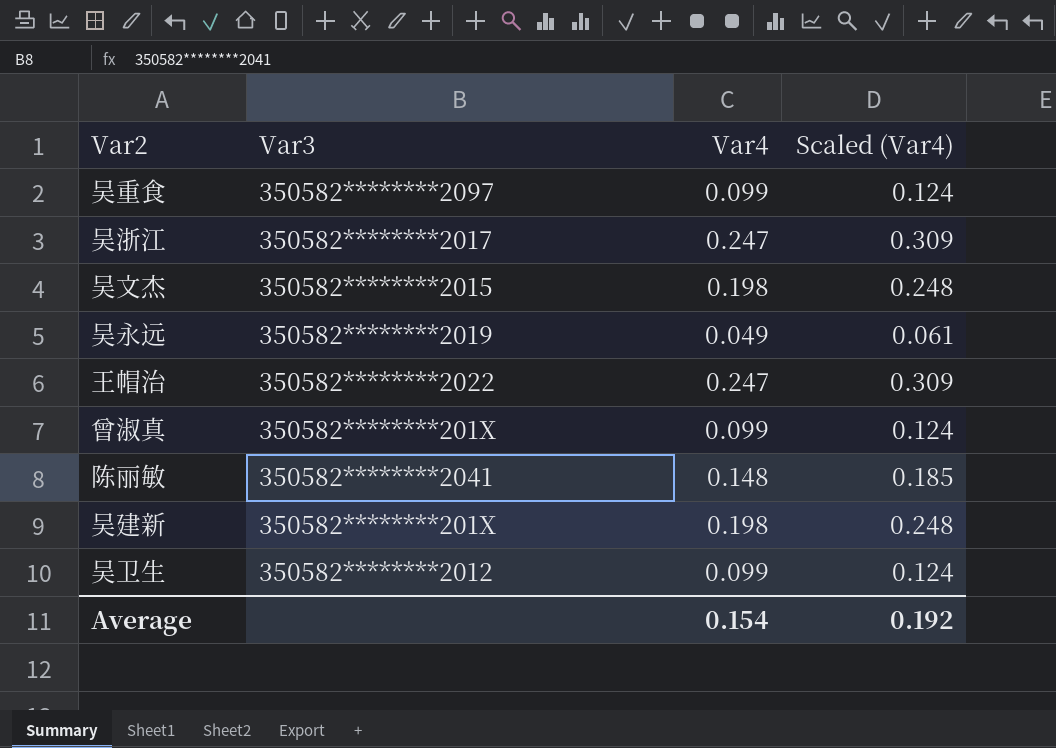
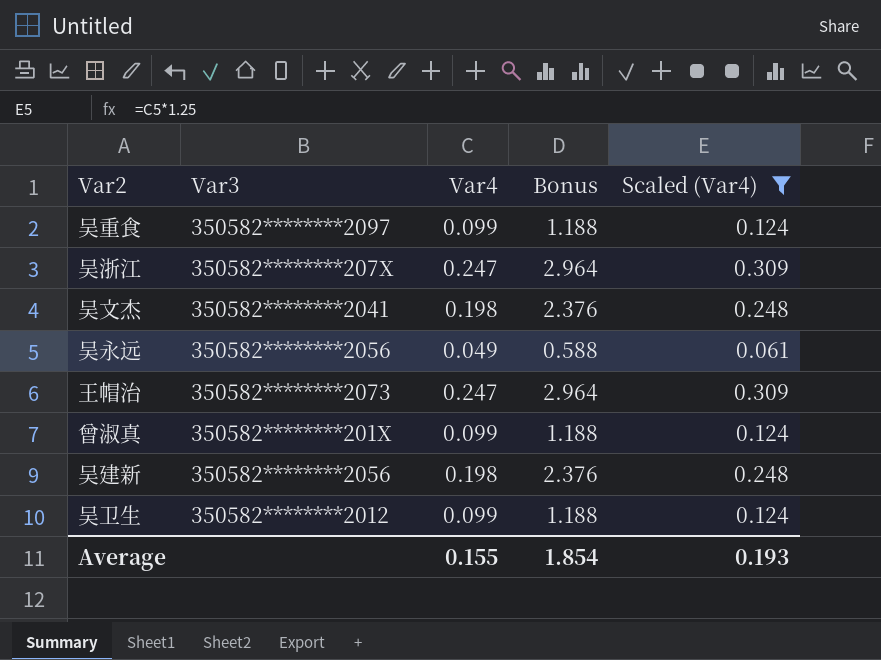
filter: none -> Scaled (Var4) != 0.185
column Bonus | formula: none -> [Var4] * 12
吴浙江 | Var3: 350582********2017 -> 350582********207X
吴文杰 | Var3: 350582********2015 -> 350582********2041
吴永远 | Var3: 350582********2019 -> 350582********2056
王帽治 | Var3: 350582********2022 -> 350582********2073
吴建新 | Var3: 350582********201X -> 350582********2056
Average | Var4: 0.154 -> 0.155
Average | Scaled (Var4): 0.192 -> 0.193

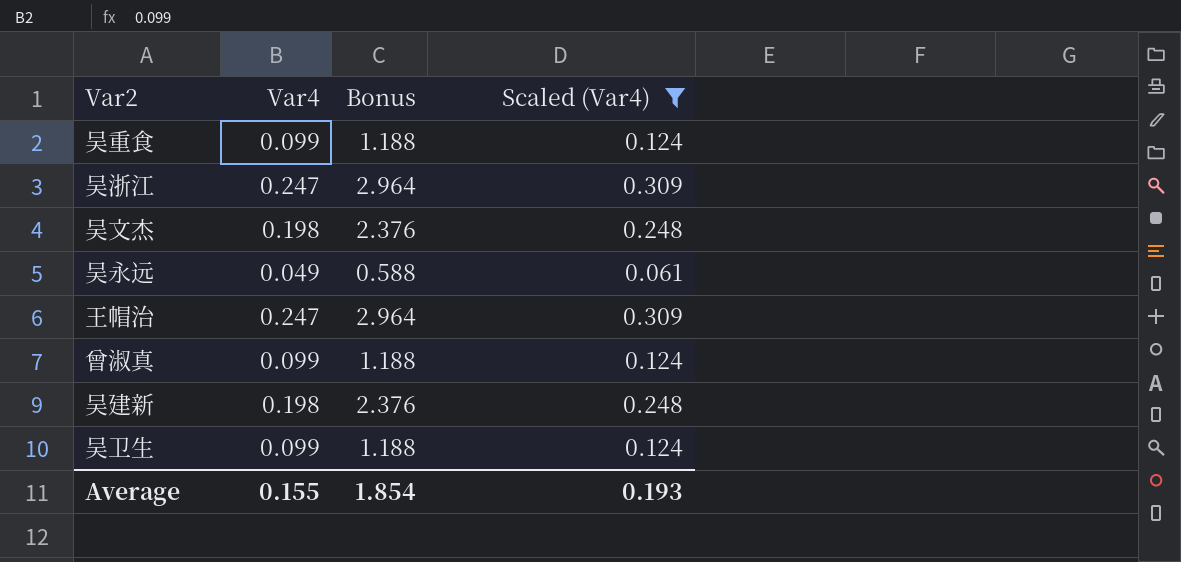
column Var3 | position: 2 -> none

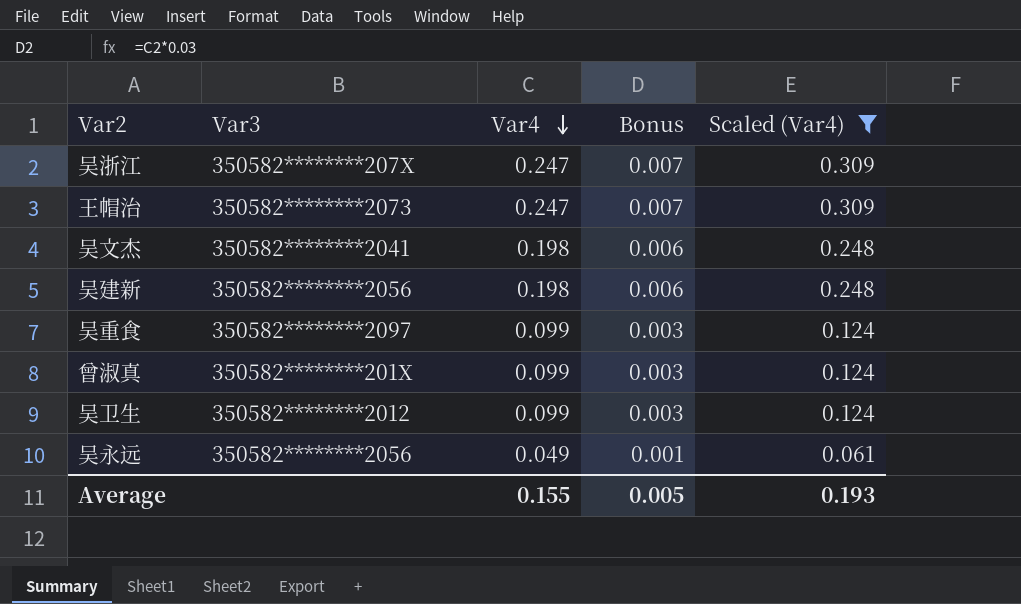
row order: none -> Var4 descending
column Var3 | position: none -> 2
column Bonus | formula: [Var4] * 12 -> [Var4] * 0.03
Average | Bonus: 1.854 -> 0.005

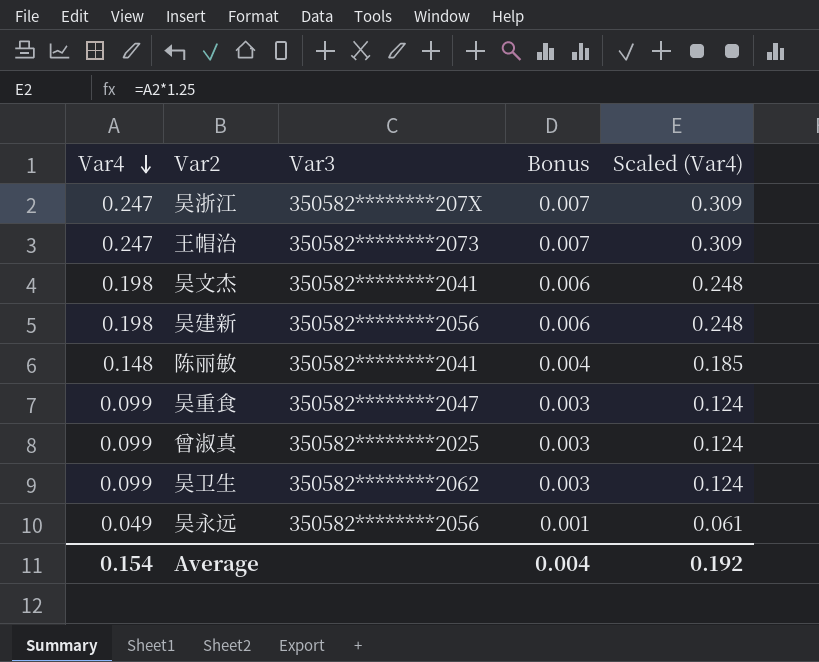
filter: Scaled (Var4) != 0.185 -> none
column Var4 | position: 3 -> 1
吴重食 | Var3: 350582********2097 -> 350582********2047
曾淑真 | Var3: 350582********201X -> 350582********2025
吴卫生 | Var3: 350582********2012 -> 350582********2062
Average | Var4: 0.155 -> 0.154
Average | Bonus: 0.005 -> 0.004
Average | Scaled (Var4): 0.193 -> 0.192

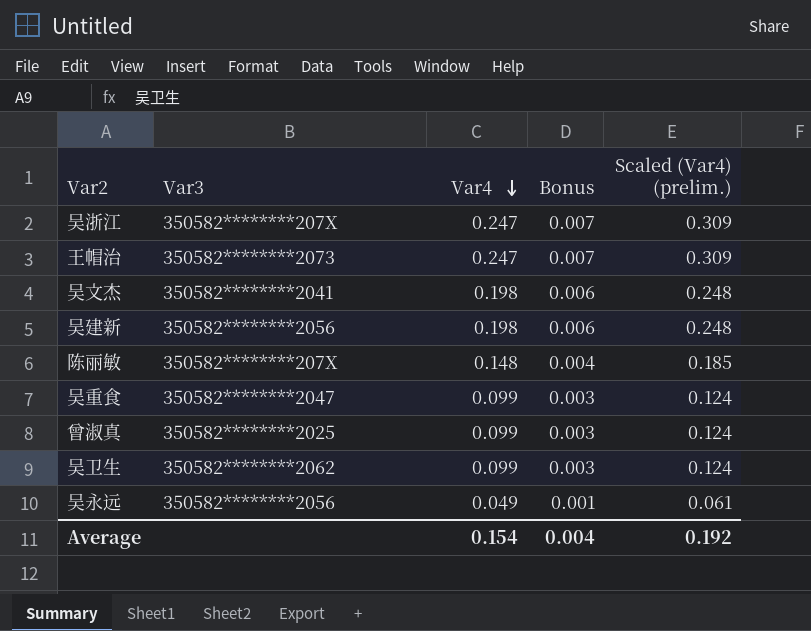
column Var4 | position: 1 -> 3
column name: Scaled (Var4) -> Scaled (Var4) (prelim.)
陈丽敏 | Var3: 350582********2041 -> 350582********207X

